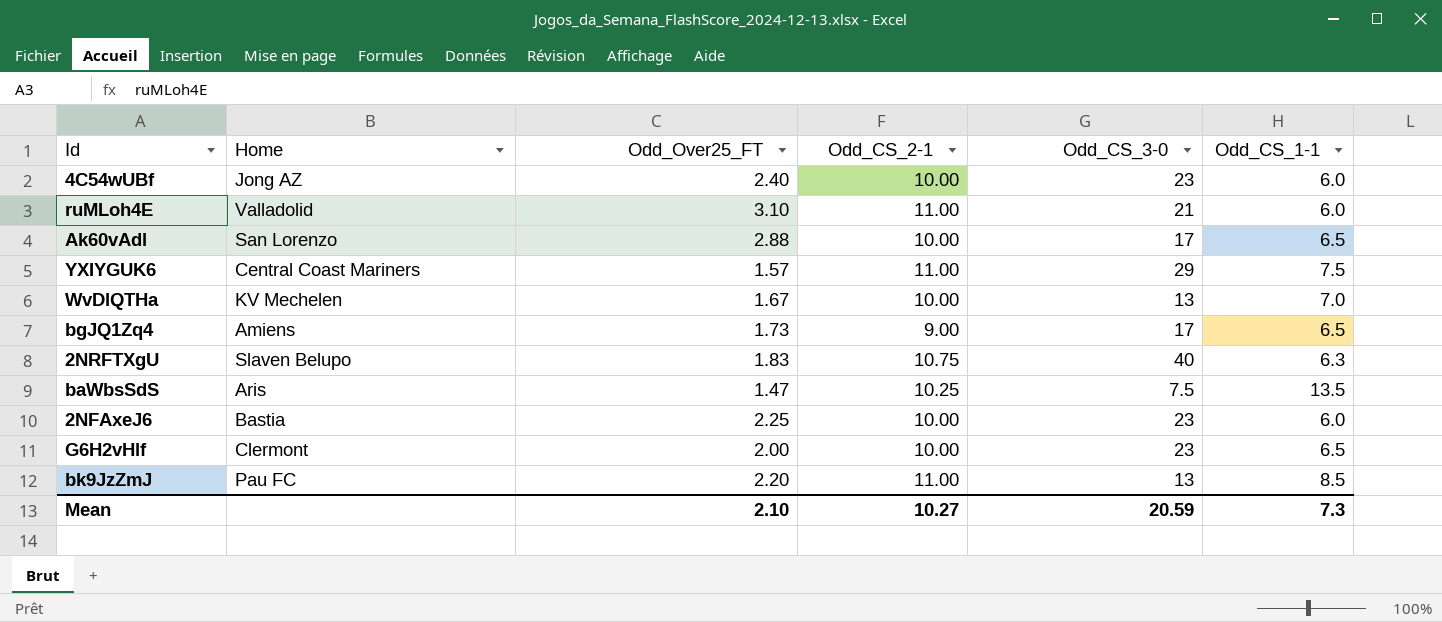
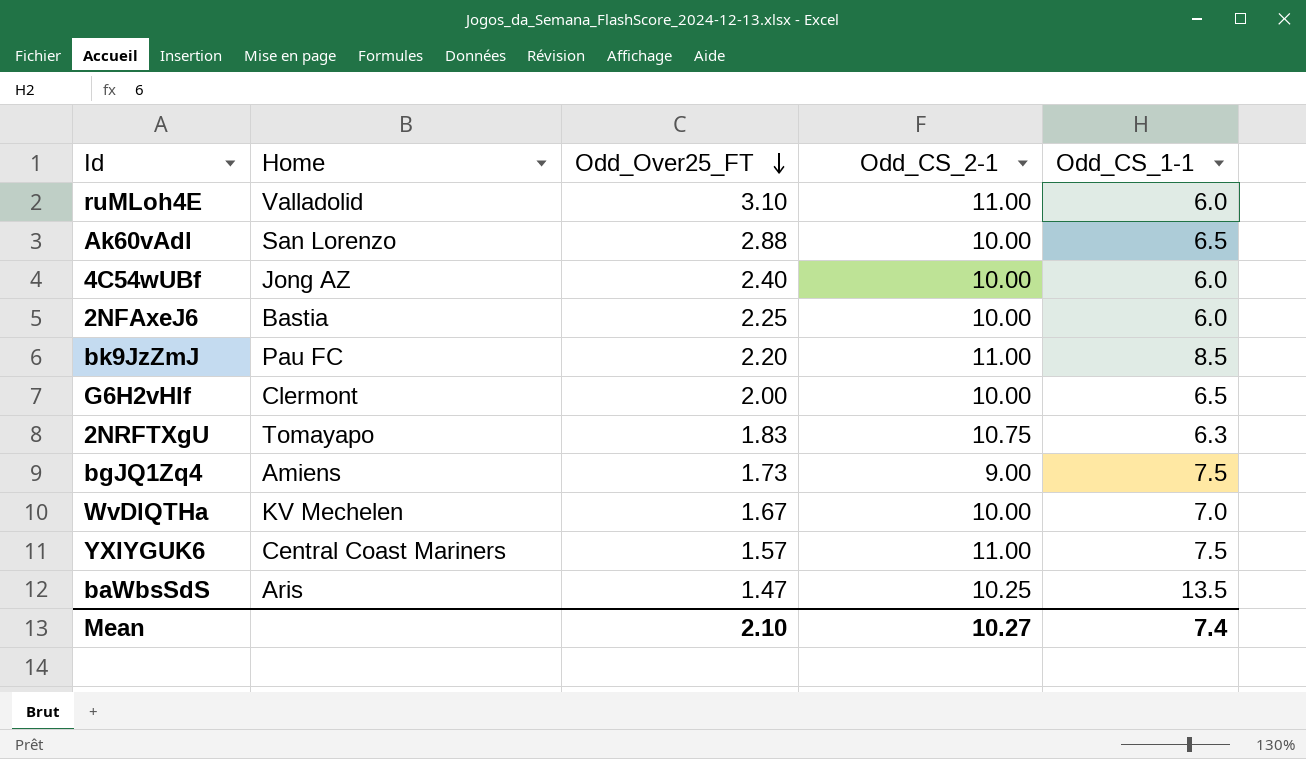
row order: none -> Odd_Over25_FT descending
column Odd_CS_3-0 | position: 5 -> none
2NRFTXgU | Home: Slaven Belupo -> Tomayapo
bgJQ1Zq4 | Odd_CS_1-1: 6.5 -> 7.5
Mean | Odd_CS_1-1: 7.3 -> 7.4

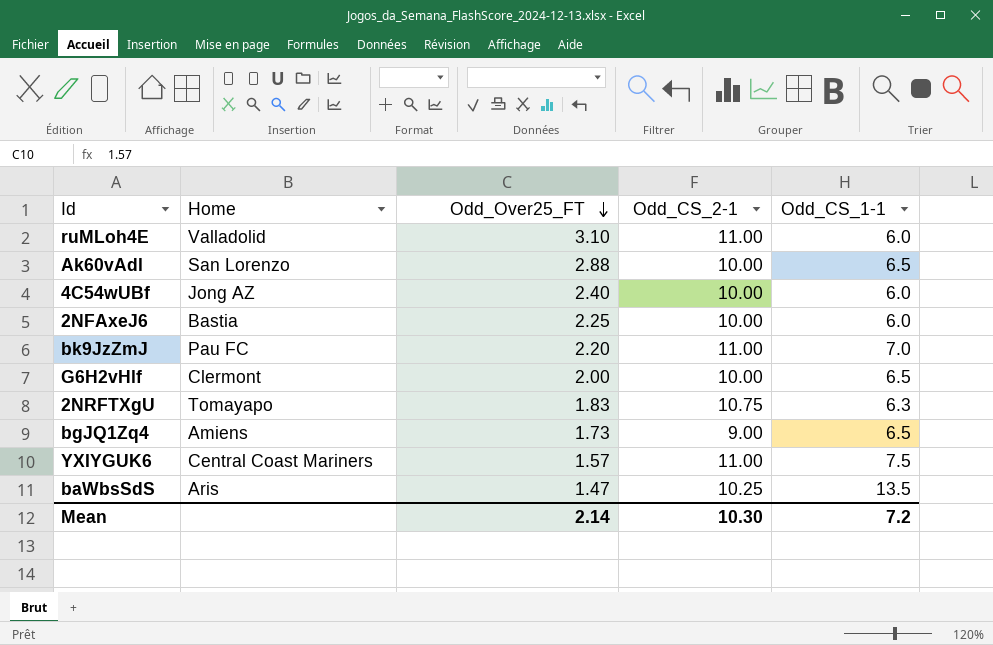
row WvDlQTHa: KV Mechelen | 1.67 | 10.00 | 7.0 -> none
bk9JzZmJ | Odd_CS_1-1: 8.5 -> 7.0
bgJQ1Zq4 | Odd_CS_1-1: 7.5 -> 6.5
Mean | Odd_Over25_FT: 2.10 -> 2.14
Mean | Odd_CS_2-1: 10.27 -> 10.30
Mean | Odd_CS_1-1: 7.4 -> 7.2

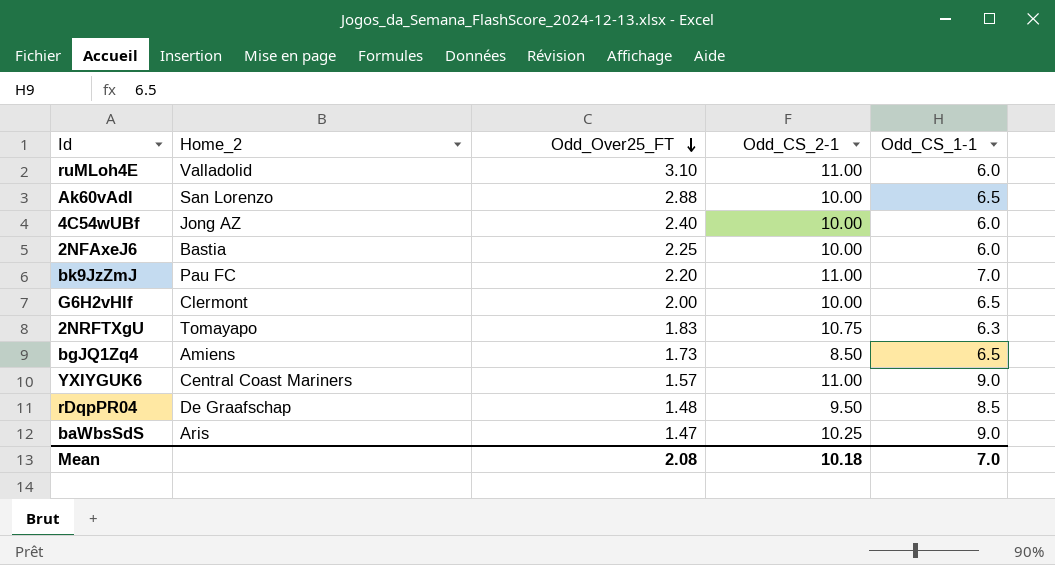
column name: Home -> Home_2
bgJQ1Zq4 | Odd_CS_2-1: 9.00 -> 8.50
YXIYGUK6 | Odd_CS_1-1: 7.5 -> 9.0
row rDqpPR04: none -> De Graafschap | 1.48 | 9.50 | 8.5
baWbsSdS | Odd_CS_1-1: 13.5 -> 9.0
Mean | Odd_Over25_FT: 2.14 -> 2.08
Mean | Odd_CS_2-1: 10.30 -> 10.18
Mean | Odd_CS_1-1: 7.2 -> 7.0

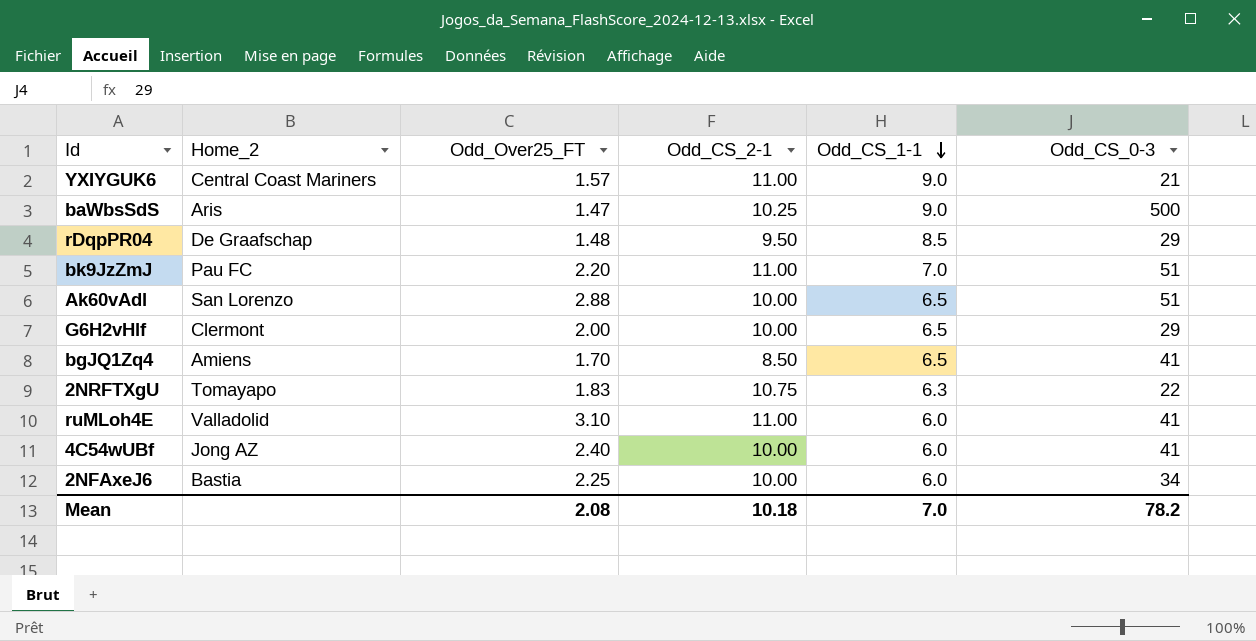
row order: Odd_Over25_FT descending -> Odd_CS_1-1 descending
column Odd_CS_0-3 | position: none -> 6
bgJQ1Zq4 | Odd_Over25_FT: 1.73 -> 1.70

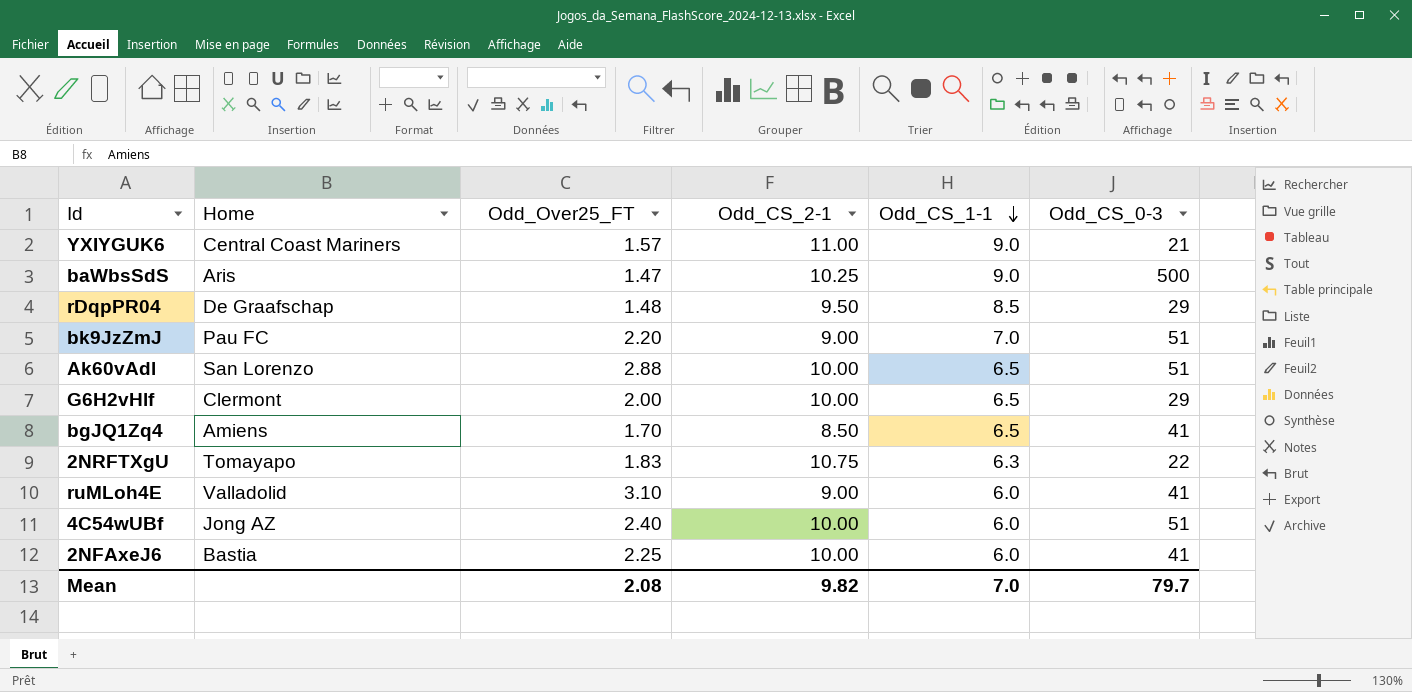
column name: Home_2 -> Home
bk9JzZmJ | Odd_CS_2-1: 11.00 -> 9.00
ruMLoh4E | Odd_CS_2-1: 11.00 -> 9.00
4C54wUBf | Odd_CS_0-3: 41 -> 51
2NFAxeJ6 | Odd_CS_0-3: 34 -> 41
Mean | Odd_CS_2-1: 10.18 -> 9.82
Mean | Odd_CS_0-3: 78.2 -> 79.7

